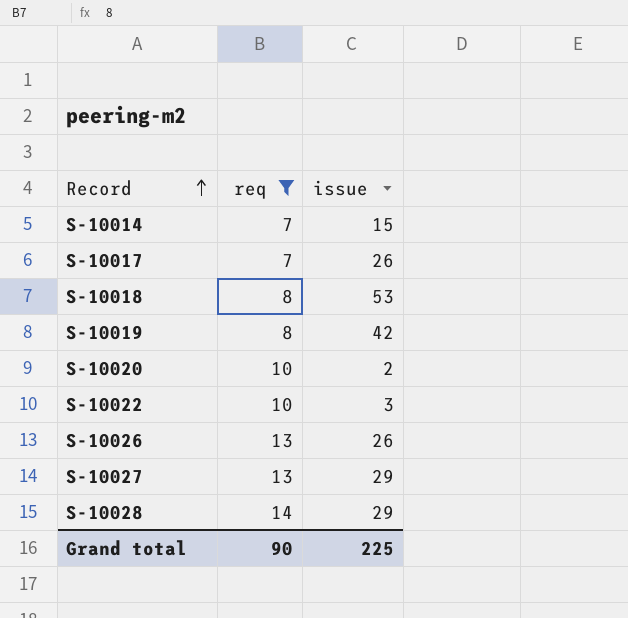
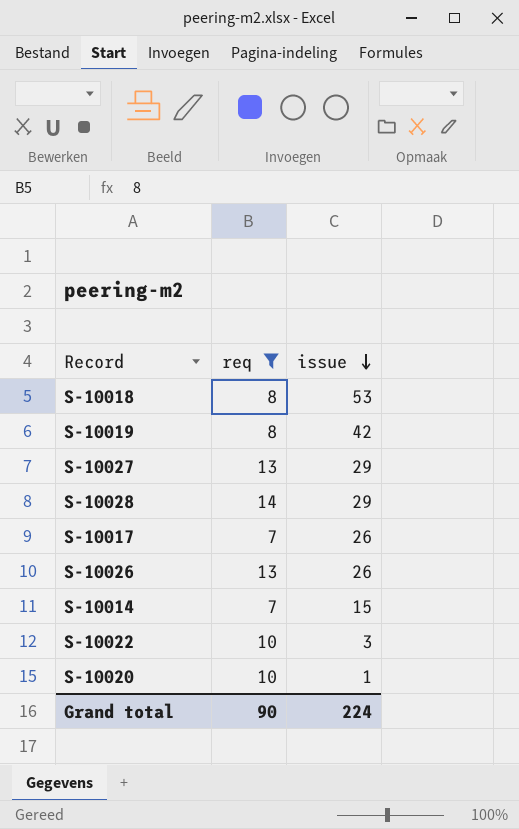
row order: Record ascending -> issue descending
S-10020 | issue: 2 -> 1
Grand total | issue: 225 -> 224

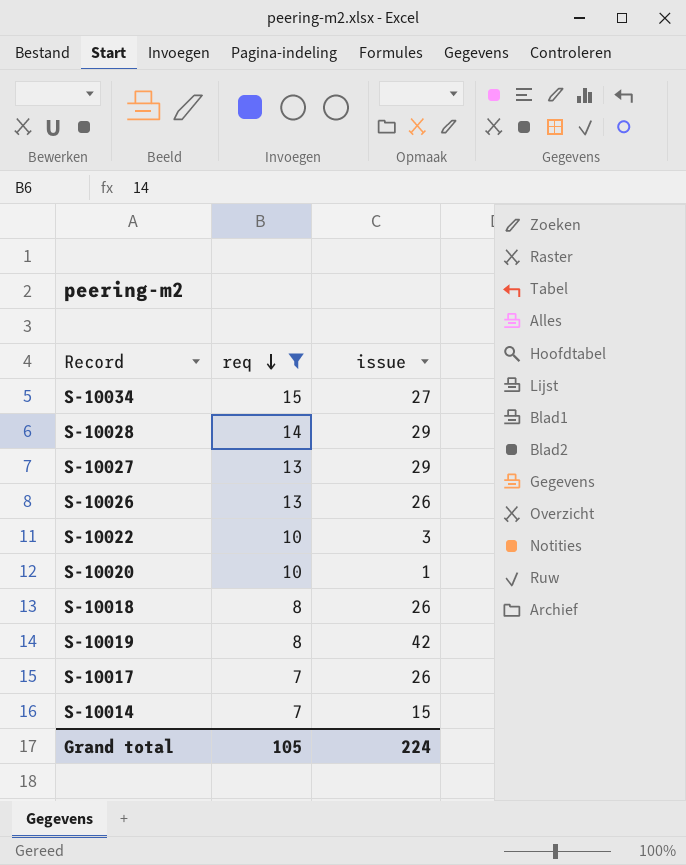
row order: issue descending -> req descending
row S-10034: none -> 15 | 27
S-10018 | issue: 53 -> 26
Grand total | req: 90 -> 105

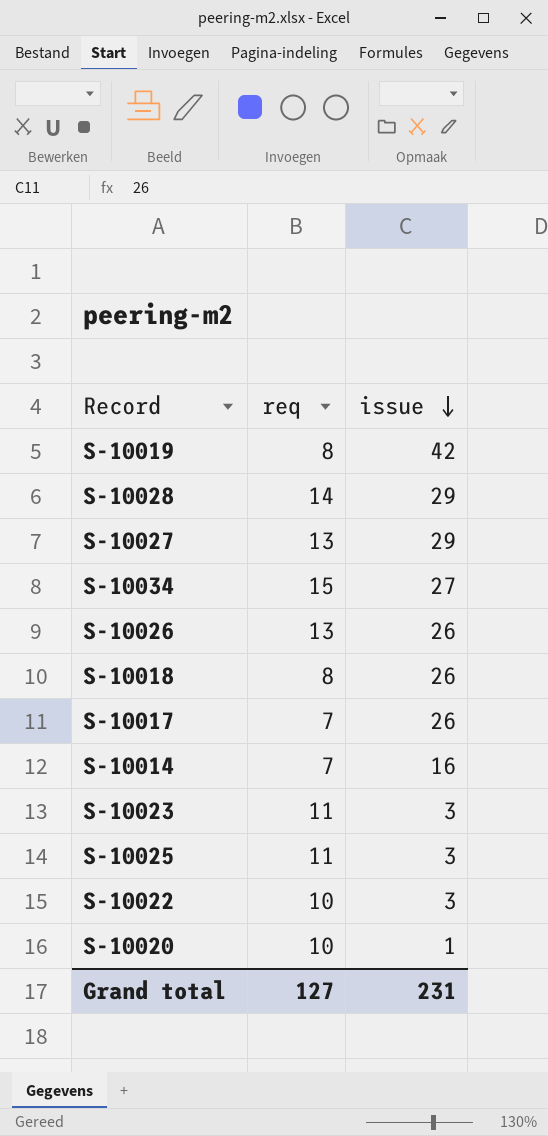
filter: req != 11 -> none
row order: req descending -> issue descending
S-10014 | issue: 15 -> 16
Grand total | req: 105 -> 127
Grand total | issue: 224 -> 231

